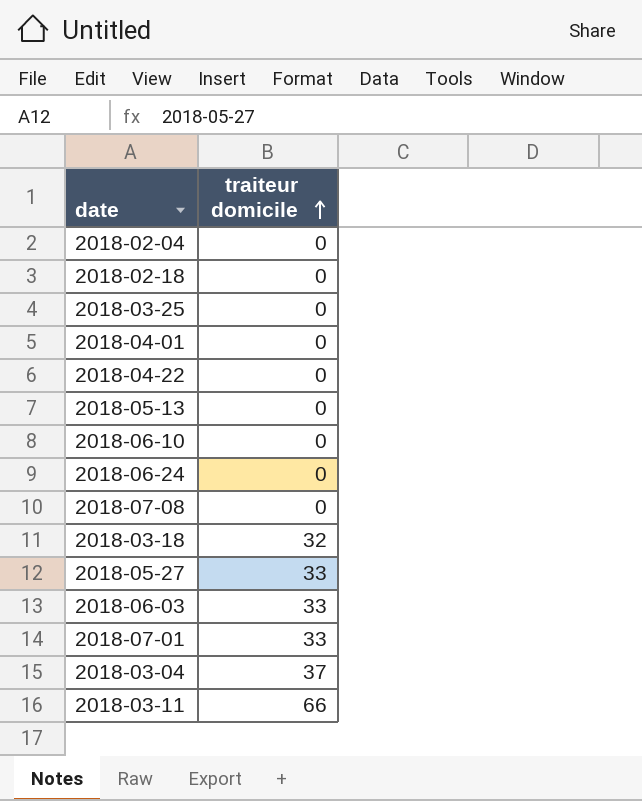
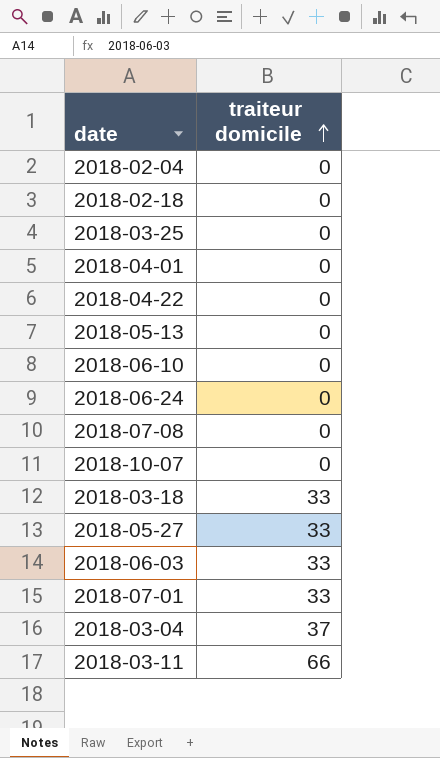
row 2018-10-07: none -> 0
2018-03-18 | traiteur domicile: 32 -> 33

